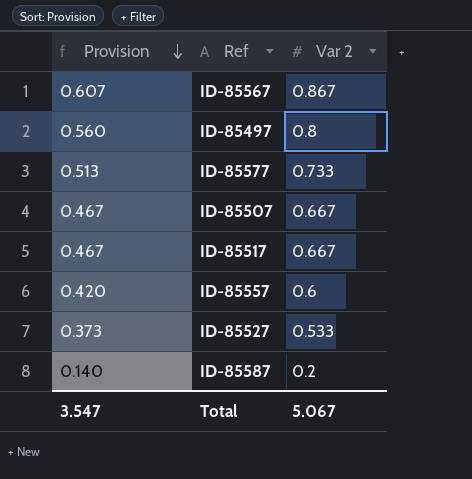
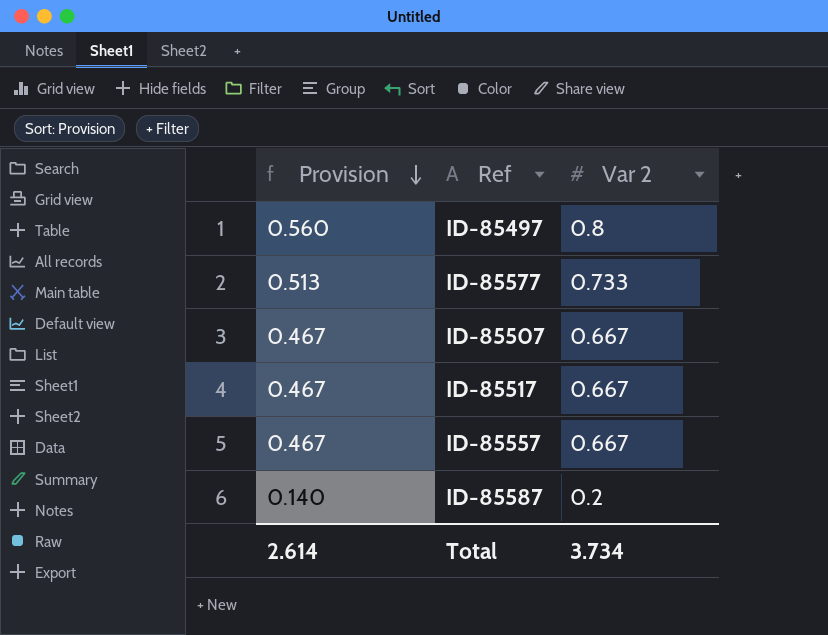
row ID-85567: 0.607 | 0.867 -> none
row ID-85527: 0.373 | 0.533 -> none
ID-85557 | Provision: 0.420 -> 0.467
ID-85557 | Var 2: 0.6 -> 0.667
Total | Provision: 3.547 -> 2.614
Total | Var 2: 5.067 -> 3.734

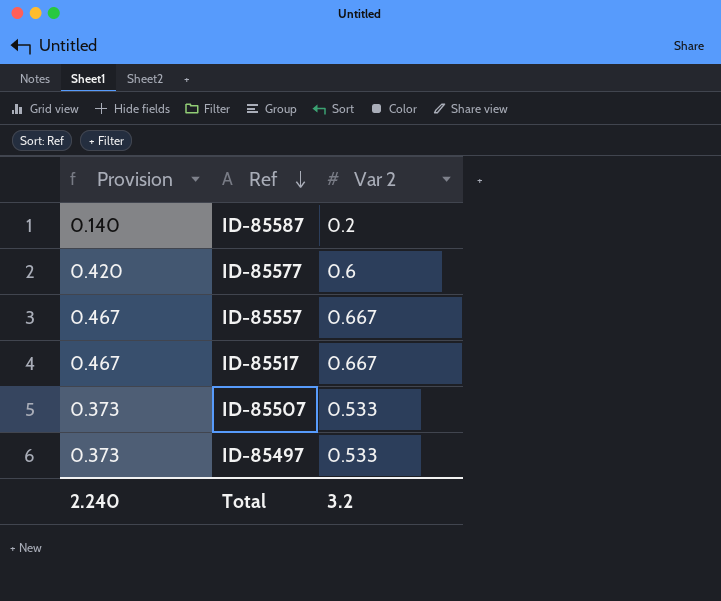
row order: Provision descending -> Ref descending
ID-85577 | Provision: 0.513 -> 0.420
ID-85577 | Var 2: 0.733 -> 0.6
ID-85507 | Provision: 0.467 -> 0.373
ID-85507 | Var 2: 0.667 -> 0.533
ID-85497 | Provision: 0.560 -> 0.373
ID-85497 | Var 2: 0.8 -> 0.533
Total | Provision: 2.614 -> 2.240
Total | Var 2: 3.734 -> 3.2

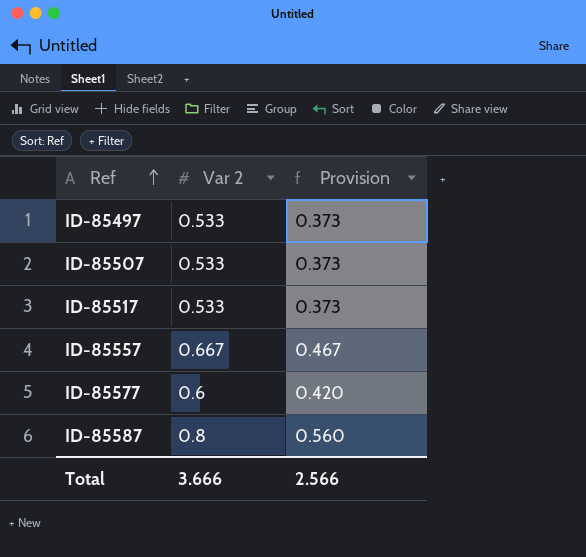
row order: Ref descending -> Ref ascending
column Provision | position: 1 -> 3
ID-85517 | Var 2: 0.667 -> 0.533
ID-85517 | Provision: 0.467 -> 0.373
ID-85587 | Var 2: 0.2 -> 0.8
ID-85587 | Provision: 0.140 -> 0.560
Total | Var 2: 3.2 -> 3.666
Total | Provision: 2.240 -> 2.566

